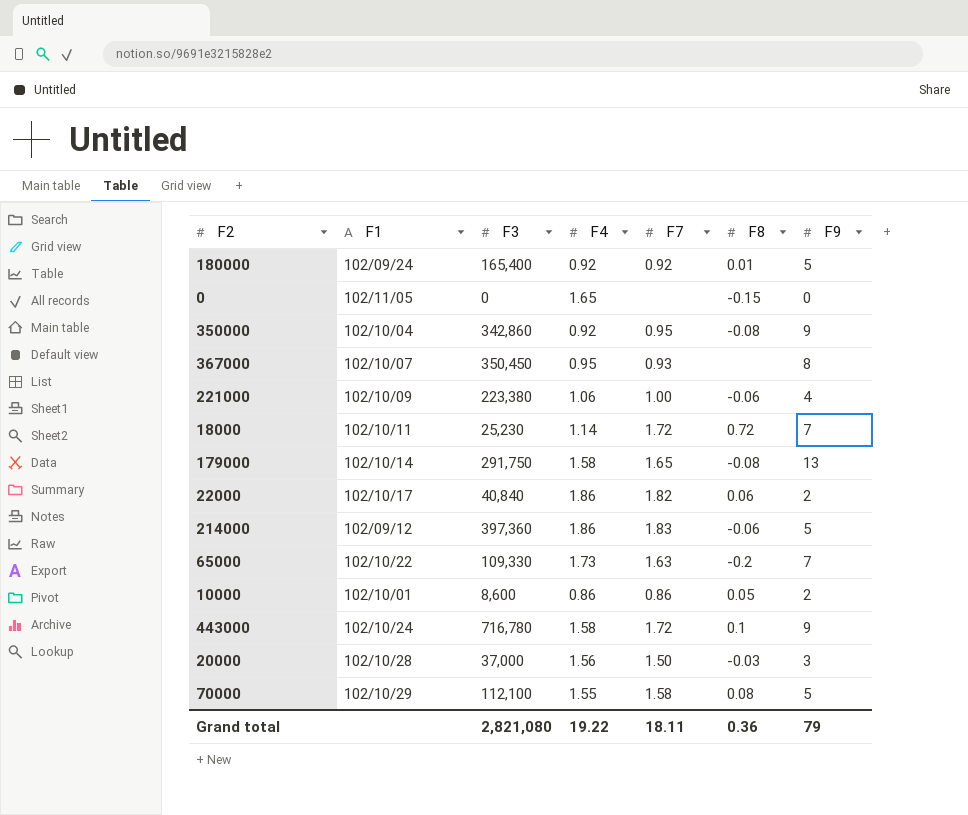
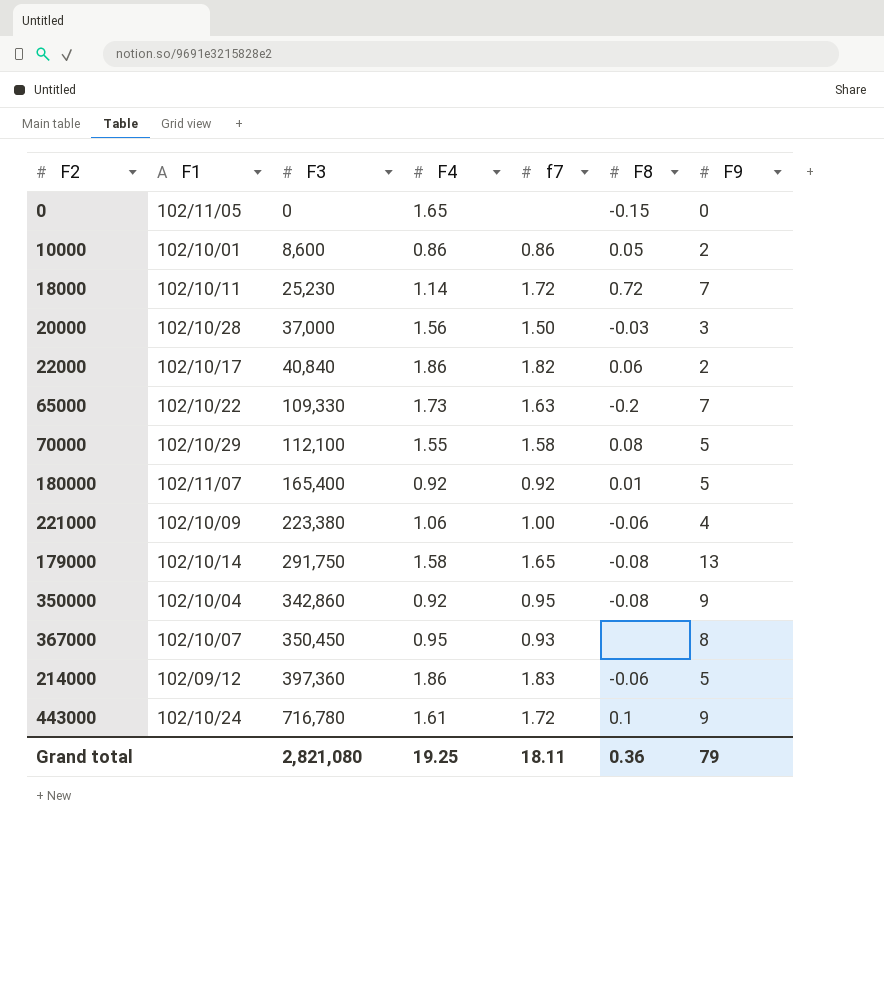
row order: none -> F3 ascending
column name: F7 -> f7
180000 | F1: 102/09/24 -> 102/11/07
443000 | F4: 1.58 -> 1.61
Grand total | F4: 19.22 -> 19.25

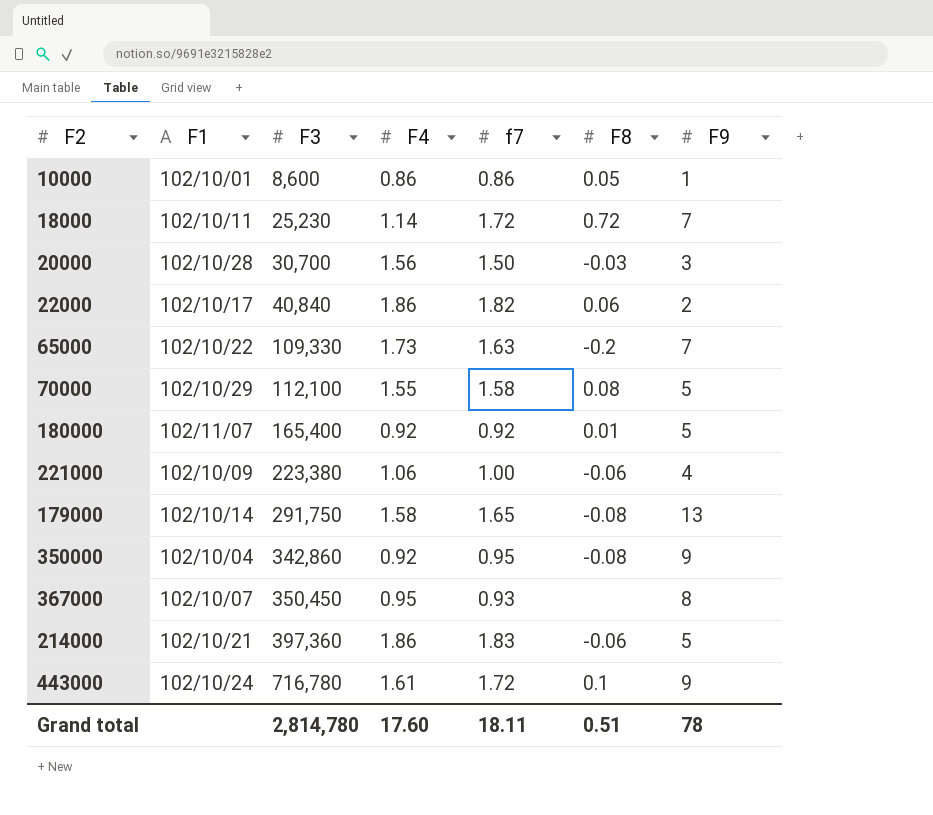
row 0: 102/11/05 | 0 | 1.65 | none | -0.15 | 0 -> none
10000 | F9: 2 -> 1
20000 | F3: 37,000 -> 30,700
214000 | F1: 102/09/12 -> 102/10/21
Grand total | F3: 2,821,080 -> 2,814,780
Grand total | F4: 19.25 -> 17.60
Grand total | F8: 0.36 -> 0.51
Grand total | F9: 79 -> 78

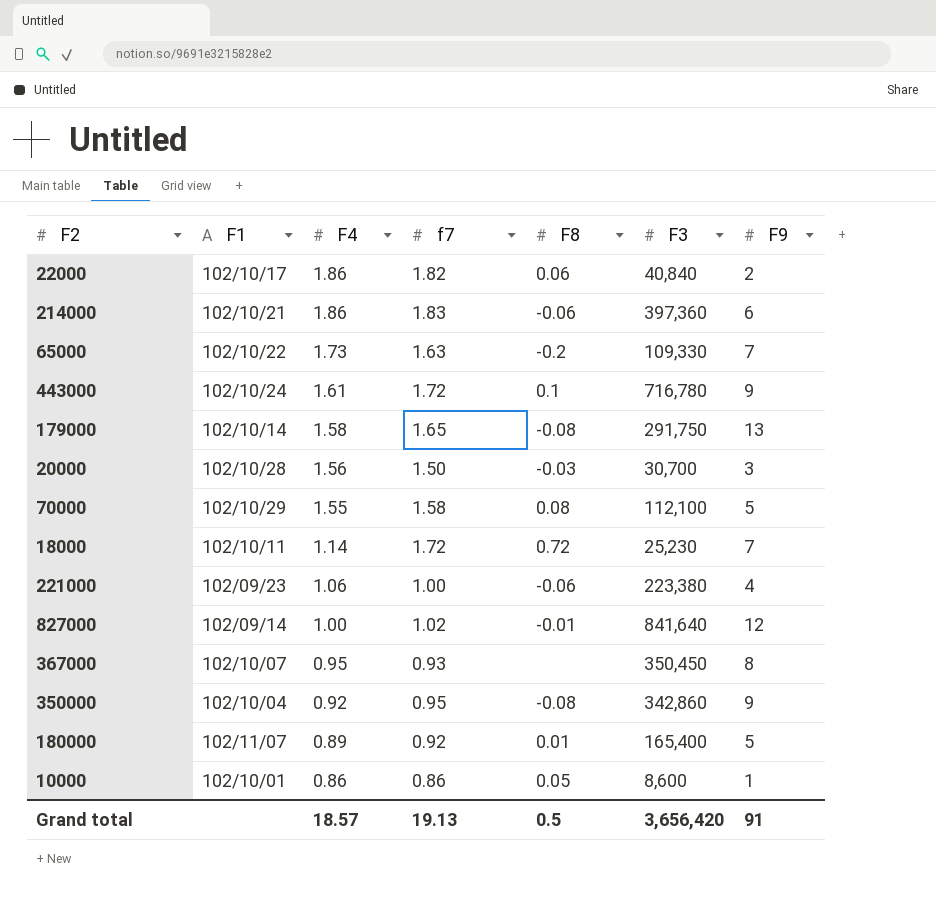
row order: F3 ascending -> F4 descending
column F3 | position: 3 -> 6
214000 | F9: 5 -> 6
221000 | F1: 102/10/09 -> 102/09/23
row 827000: none -> 102/09/14 | 1.00 | 1.02 | -0.01 | 841,640 | 12
180000 | F4: 0.92 -> 0.89
Grand total | F4: 17.60 -> 18.57
Grand total | f7: 18.11 -> 19.13
Grand total | F8: 0.51 -> 0.5
Grand total | F3: 2,814,780 -> 3,656,420
Grand total | F9: 78 -> 91

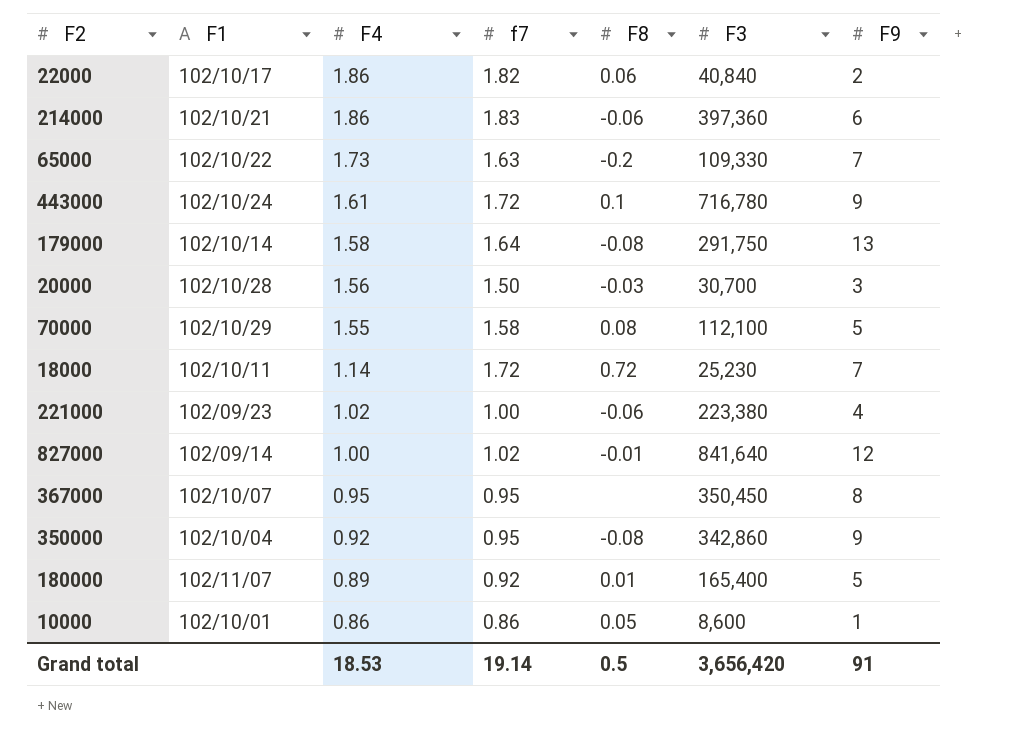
179000 | f7: 1.65 -> 1.64
221000 | F4: 1.06 -> 1.02
367000 | f7: 0.93 -> 0.95
Grand total | F4: 18.57 -> 18.53
Grand total | f7: 19.13 -> 19.14

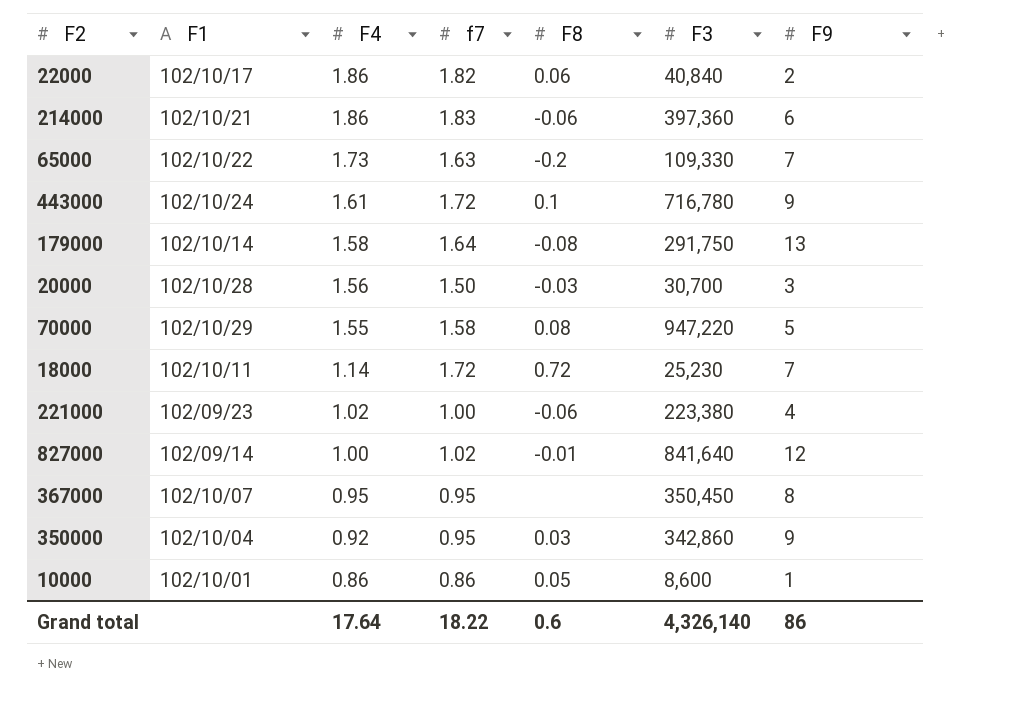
row 180000: 102/11/07 | 0.89 | 0.92 | 0.01 | 165,400 | 5 -> none
70000 | F3: 112,100 -> 947,220
350000 | F8: -0.08 -> 0.03
Grand total | F4: 18.53 -> 17.64
Grand total | f7: 19.14 -> 18.22
Grand total | F8: 0.5 -> 0.6
Grand total | F3: 3,656,420 -> 4,326,140
Grand total | F9: 91 -> 86

